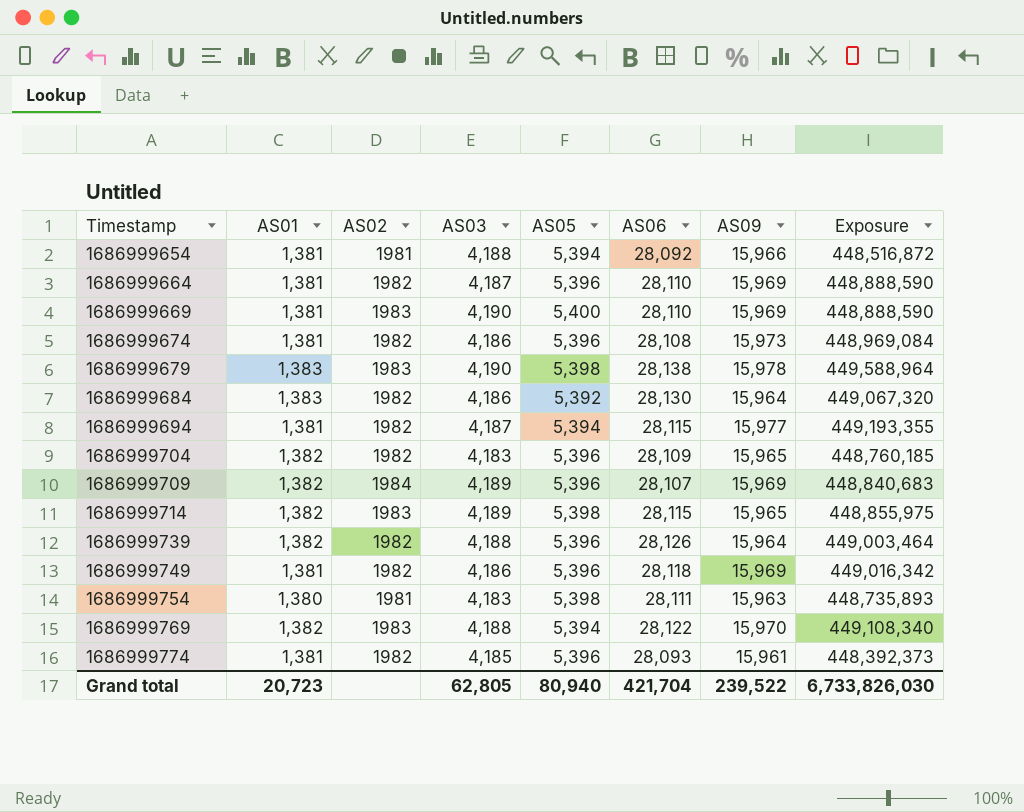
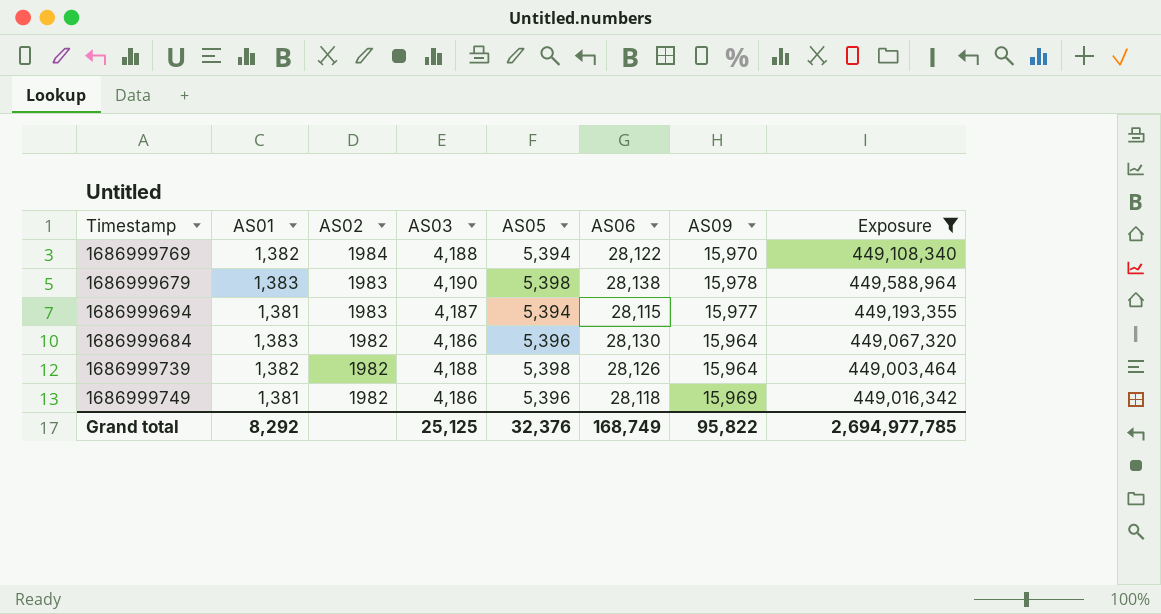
filter: none -> Exposure >= 449,003,464
row order: Timestamp ascending -> AS02 descending
1686999769 | AS02: 1983 -> 1984
1686999694 | AS02: 1982 -> 1983
1686999684 | AS05: 5,392 -> 5,396
1686999739 | AS05: 5,396 -> 5,398
Grand total | AS01: 20,723 -> 8,292
Grand total | AS03: 62,805 -> 25,125
Grand total | AS05: 80,940 -> 32,376
Grand total | AS06: 421,704 -> 168,749
Grand total | AS09: 239,522 -> 95,822
Grand total | Exposure: 6,733,826,030 -> 2,694,977,785

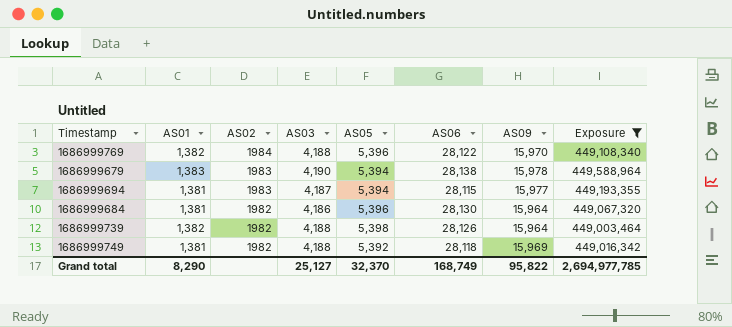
1686999769 | AS05: 5,394 -> 5,396
1686999679 | AS05: 5,398 -> 5,394
1686999684 | AS01: 1,383 -> 1,381
1686999749 | AS03: 4,186 -> 4,188
1686999749 | AS05: 5,396 -> 5,392
Grand total | AS01: 8,292 -> 8,290
Grand total | AS03: 25,125 -> 25,127
Grand total | AS05: 32,376 -> 32,370

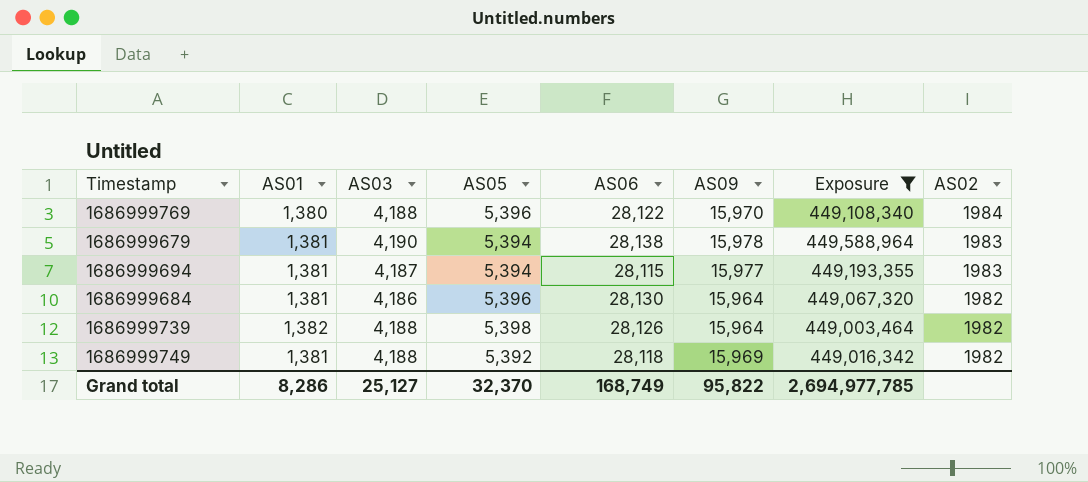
column AS02 | position: 3 -> 8
1686999769 | AS01: 1,382 -> 1,380
1686999679 | AS01: 1,383 -> 1,381
Grand total | AS01: 8,290 -> 8,286

